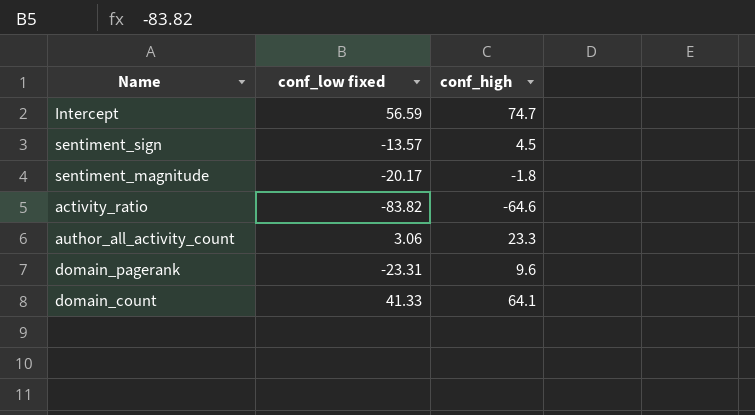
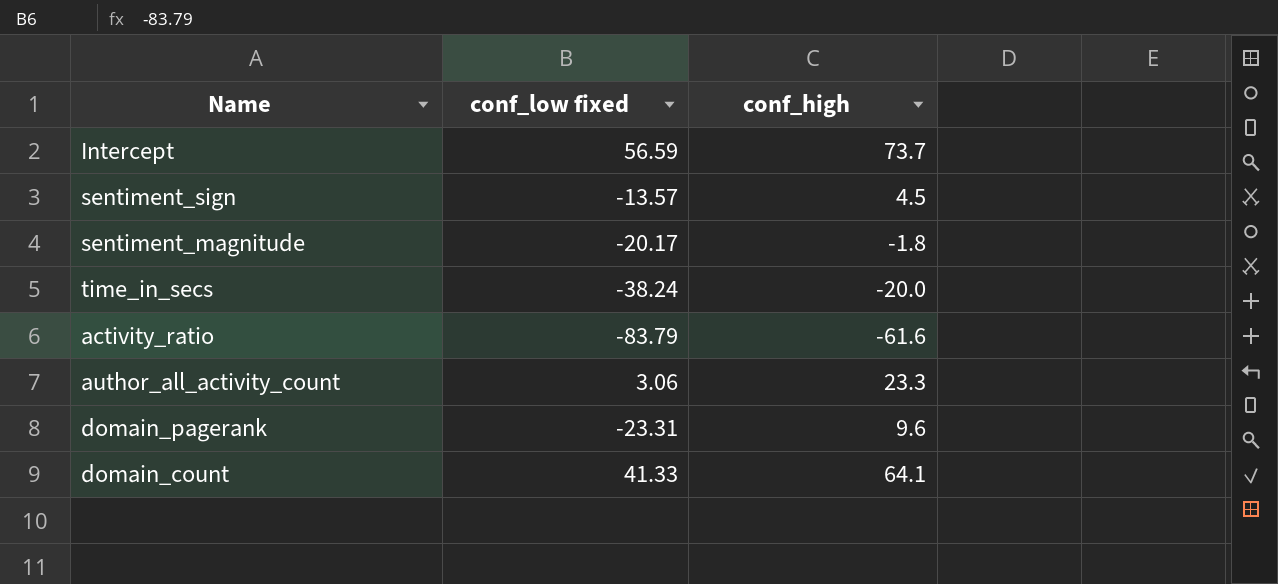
Intercept | conf_high: 74.7 -> 73.7
row time_in_secs: none -> -38.24 | -20.0
activity_ratio | conf_low fixed: -83.82 -> -83.79
activity_ratio | conf_high: -64.6 -> -61.6

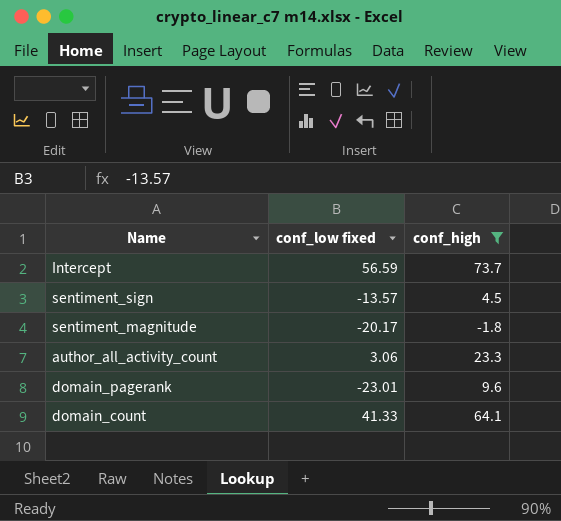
filter: none -> conf_high >= -1.8
domain_pagerank | conf_low fixed: -23.31 -> -23.01

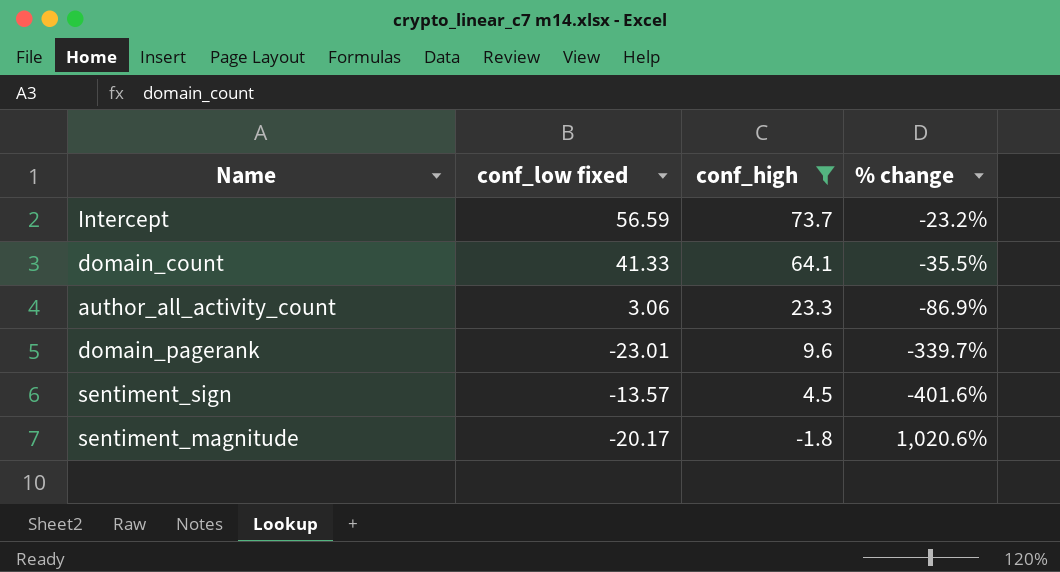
row order: none -> conf_high descending
column % change | formula: none -> ([conf_low fixed] - [conf_high]) / [conf_high]

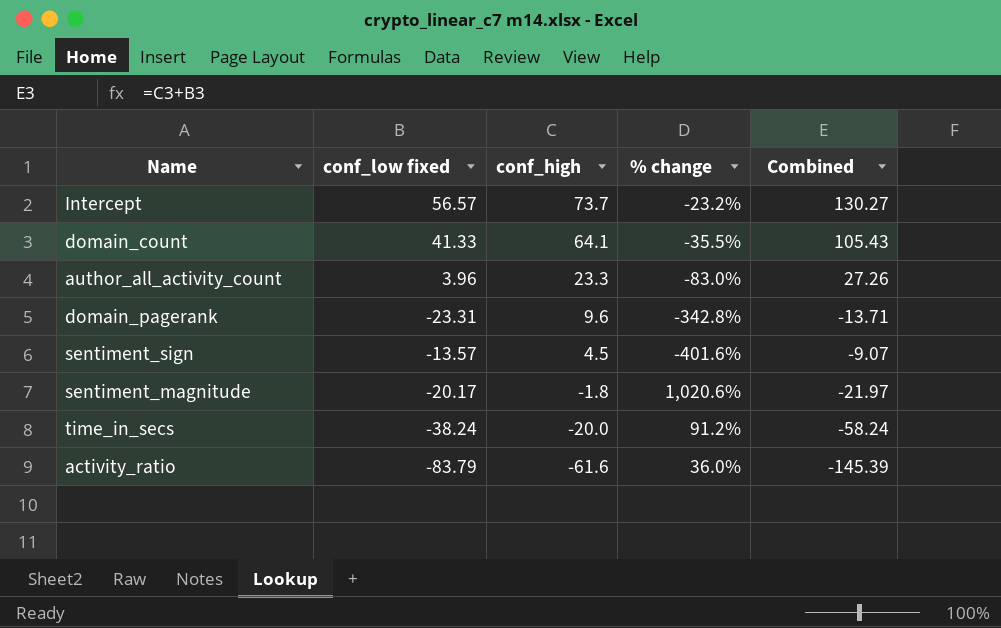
filter: conf_high >= -1.8 -> none
column Combined | formula: none -> [conf_low fixed] + [conf_high]
Intercept | conf_low fixed: 56.59 -> 56.57
author_all_activity_count | conf_low fixed: 3.06 -> 3.96
author_all_activity_count | % change: -86.9% -> -83.0%
domain_pagerank | conf_low fixed: -23.01 -> -23.31
domain_pagerank | % change: -339.7% -> -342.8%

